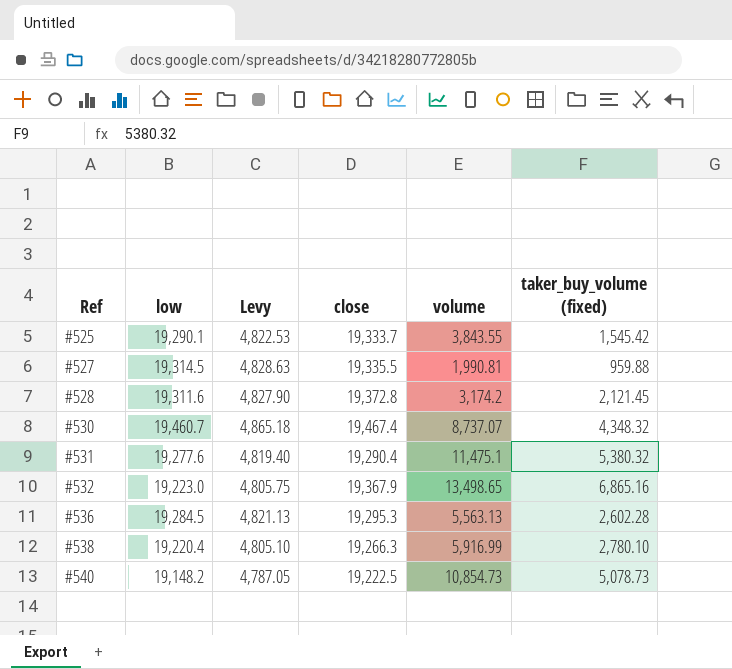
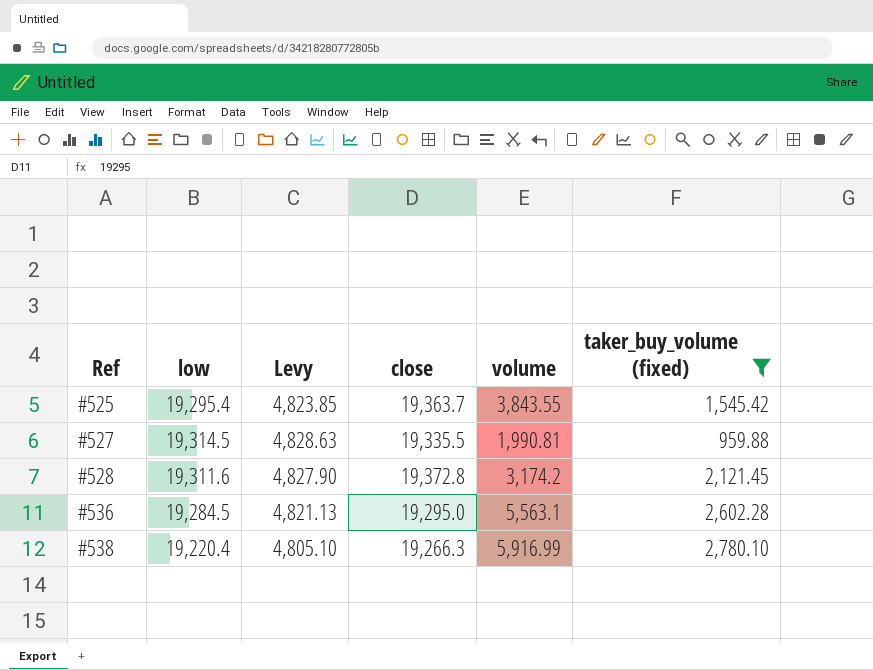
filter: none -> taker_buy_volume (fixed) <= 2,780.10
#525 | low: 19,290.1 -> 19,295.4
#525 | Levy: 4,822.53 -> 4,823.85
#525 | close: 19,333.7 -> 19,363.7
#536 | close: 19,295.3 -> 19,295.0
#536 | volume: 5,563.13 -> 5,563.1

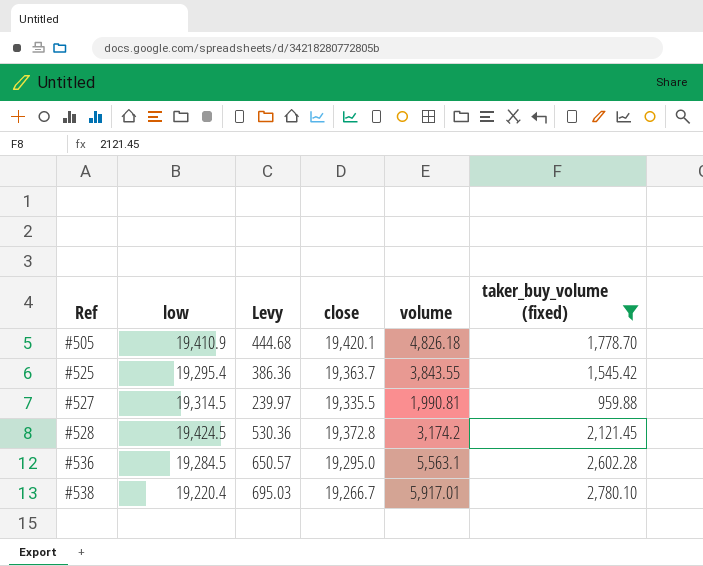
column Levy | formula: [low] * 0.25 -> [taker_buy_volume (fixed)] * 0.25
row #505: none -> 19,410.9 | 444.68 | 19,420.1 | 4,826.18 | 1,778.70
#528 | low: 19,311.6 -> 19,424.5
#538 | close: 19,266.3 -> 19,266.7
#538 | volume: 5,916.99 -> 5,917.01

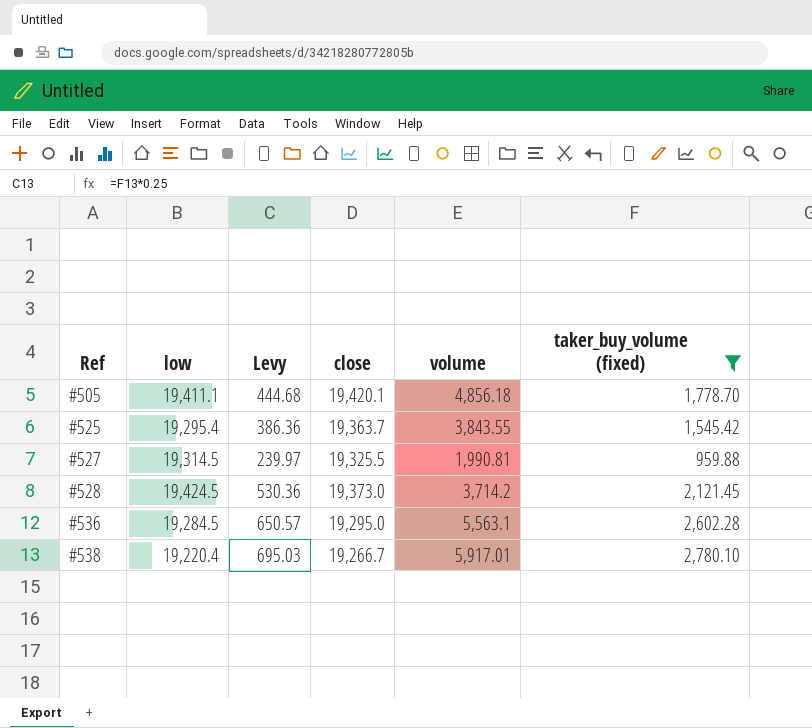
#505 | low: 19,410.9 -> 19,411.1
#505 | volume: 4,826.18 -> 4,856.18
#527 | close: 19,335.5 -> 19,325.5
#528 | close: 19,372.8 -> 19,373.0
#528 | volume: 3,174.2 -> 3,714.2

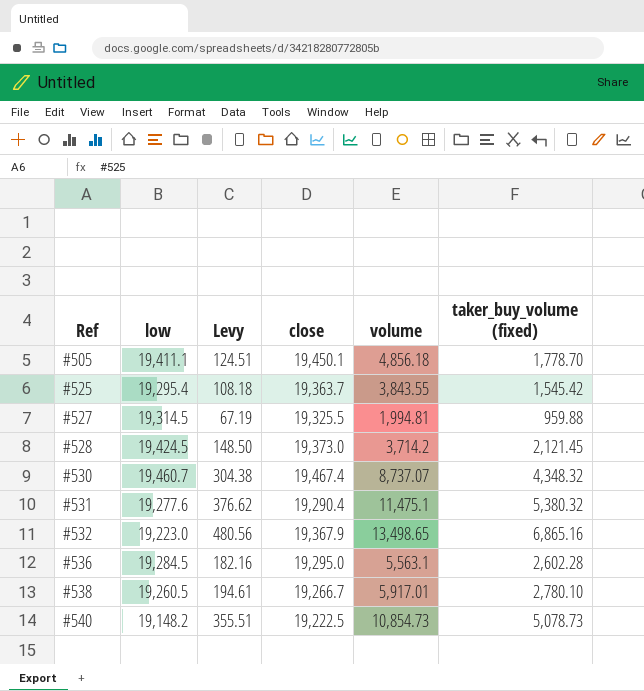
filter: taker_buy_volume (fixed) <= 2,780.10 -> none
column Levy | formula: [taker_buy_volume (fixed)] * 0.25 -> [taker_buy_volume (fixed)] * 0.07
#505 | close: 19,420.1 -> 19,450.1
#527 | volume: 1,990.81 -> 1,994.81
#538 | low: 19,220.4 -> 19,260.5

